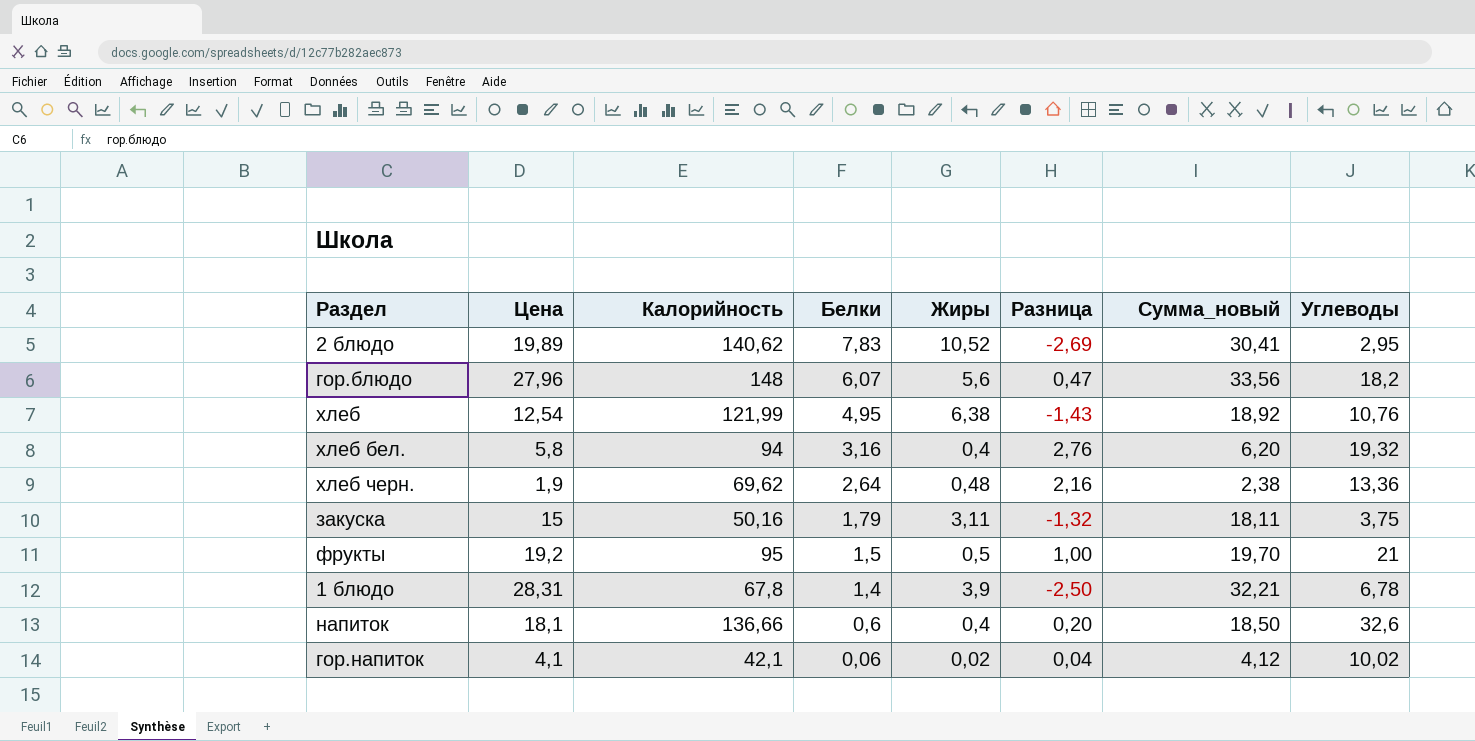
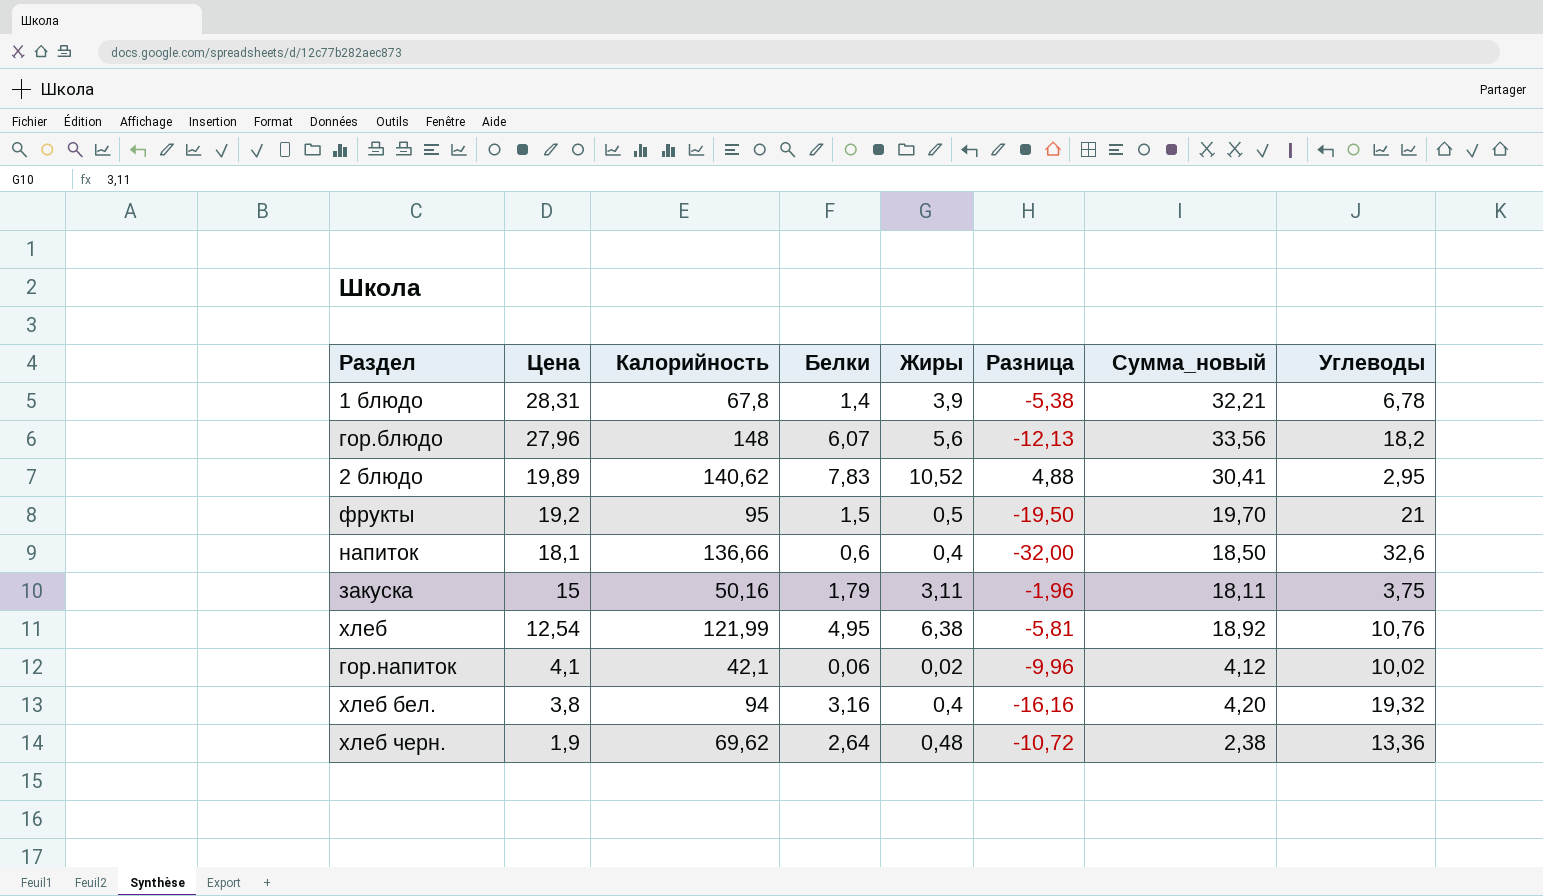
row order: Белки descending -> Цена descending
column Разница | formula: [Белки] - [Жиры] -> [Белки] - [Углеводы]
хлеб бел. | Цена: 5,8 -> 3,8
хлеб бел. | Сумма_новый: 6,20 -> 4,20

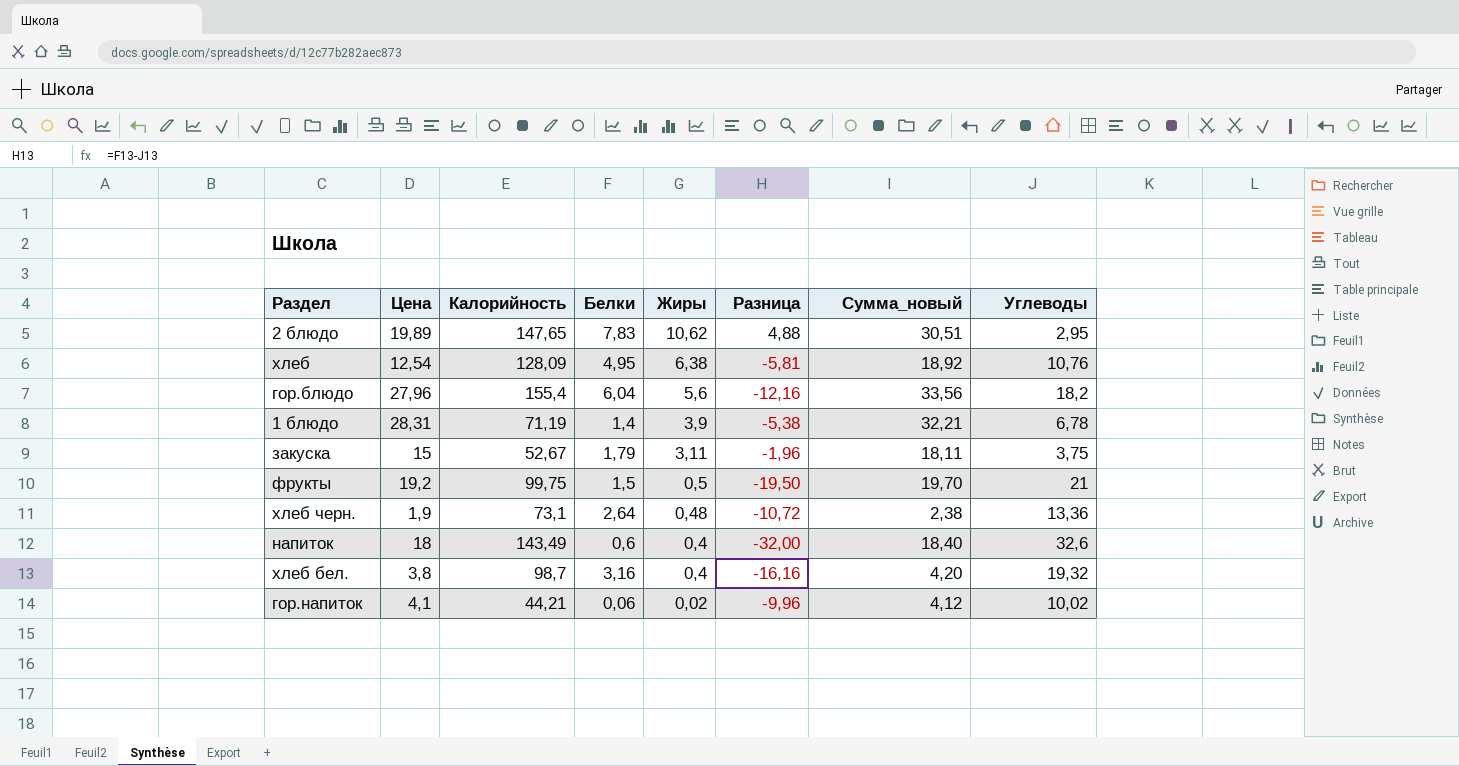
row order: Цена descending -> Жиры descending
2 блюдо | Калорийность: 140,62 -> 147,65
2 блюдо | Жиры: 10,52 -> 10,62
2 блюдо | Сумма_новый: 30,41 -> 30,51
хлеб | Калорийность: 121,99 -> 128,09
гор.блюдо | Калорийность: 148 -> 155,4
гор.блюдо | Белки: 6,07 -> 6,04
гор.блюдо | Разница: -12,13 -> -12,16
1 блюдо | Калорийность: 67,8 -> 71,19
закуска | Калорийность: 50,16 -> 52,67
фрукты | Калорийность: 95 -> 99,75
хлеб черн. | Калорийность: 69,62 -> 73,1
напиток | Цена: 18,1 -> 18
напиток | Калорийность: 136,66 -> 143,49
напиток | Сумма_новый: 18,50 -> 18,40
хлеб бел. | Калорийность: 94 -> 98,7
гор.напиток | Калорийность: 42,1 -> 44,21

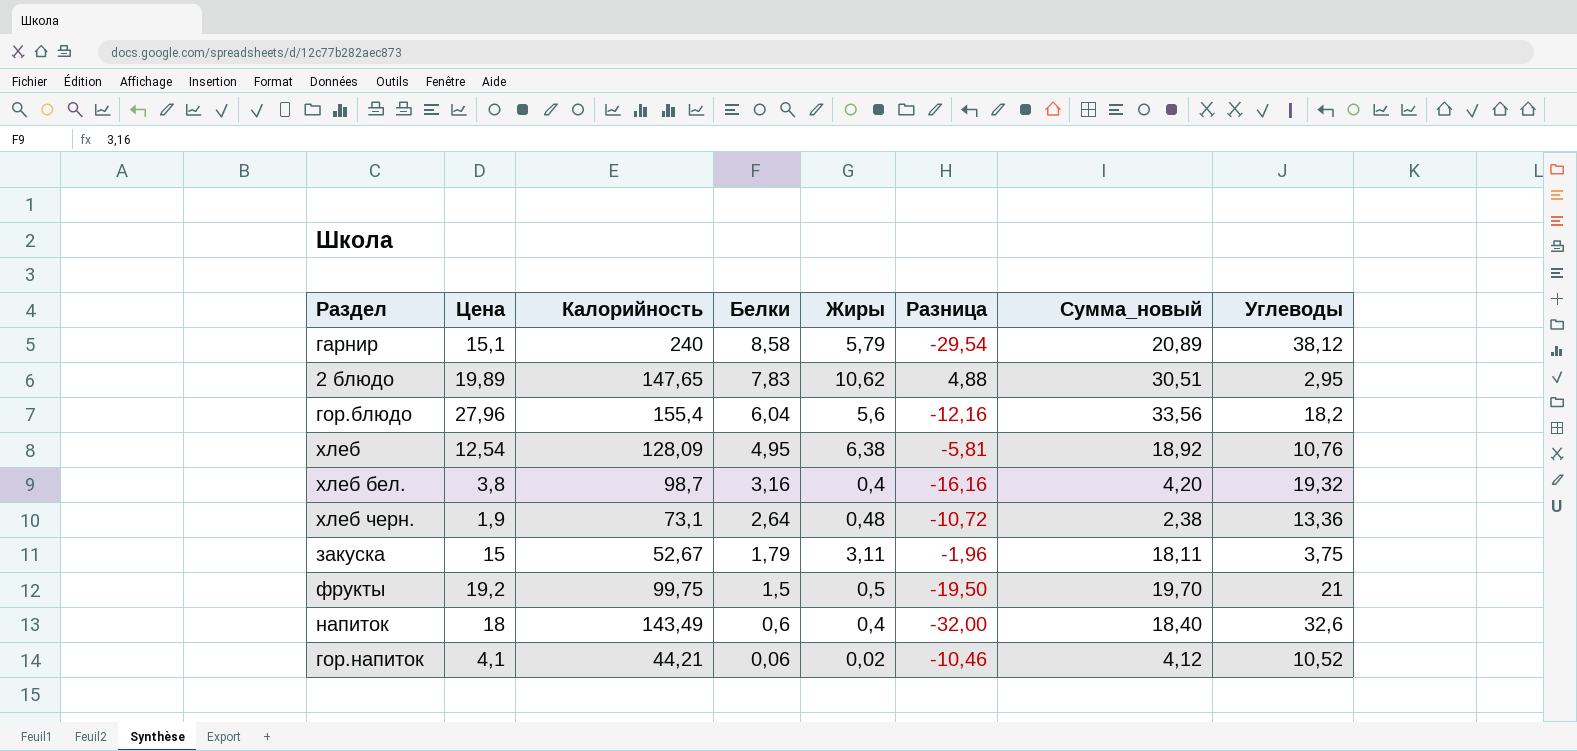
row order: Жиры descending -> Белки descending
row 1 блюдо: 28,31 | 71,19 | 1,4 | 3,9 | -5,38 | 32,21 | 6,78 -> none
row гарнир: none -> 15,1 | 240 | 8,58 | 5,79 | -29,54 | 20,89 | 38,12
гор.напиток | Разница: -9,96 -> -10,46
гор.напиток | Углеводы: 10,02 -> 10,52

